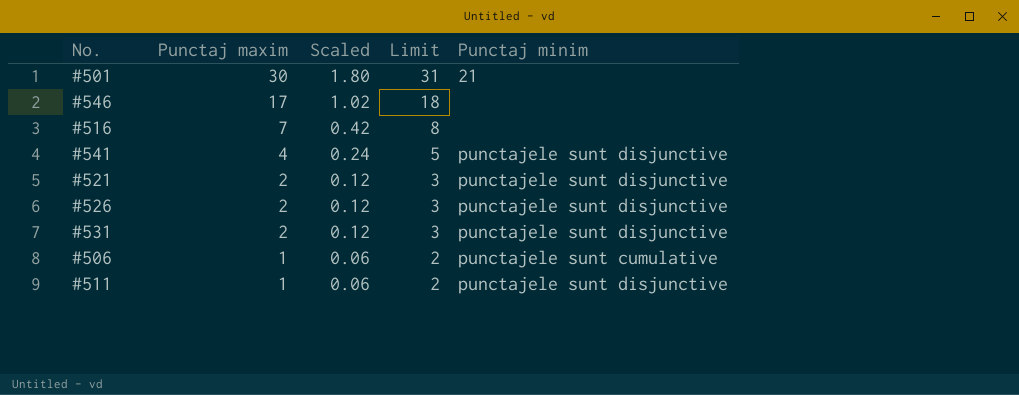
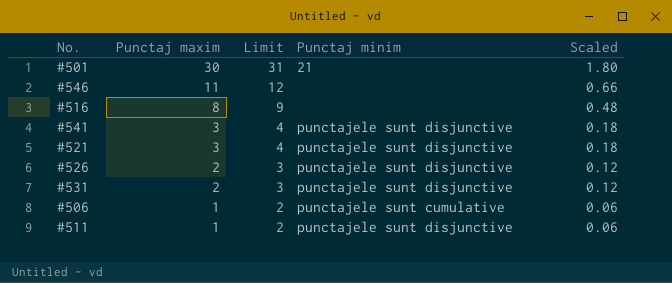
column Scaled | position: 3 -> 5
#546 | Punctaj maxim: 17 -> 11
#546 | Limit: 18 -> 12
#546 | Scaled: 1.02 -> 0.66
#516 | Punctaj maxim: 7 -> 8
#516 | Limit: 8 -> 9
#516 | Scaled: 0.42 -> 0.48
#541 | Punctaj maxim: 4 -> 3
#541 | Limit: 5 -> 4
#541 | Scaled: 0.24 -> 0.18
#521 | Punctaj maxim: 2 -> 3
#521 | Limit: 3 -> 4
#521 | Scaled: 0.12 -> 0.18

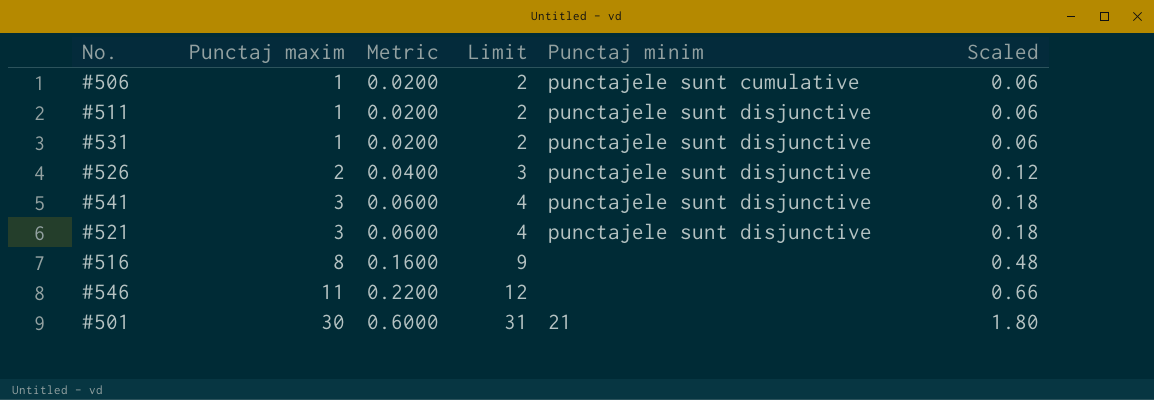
row order: Punctaj maxim descending -> Punctaj maxim ascending
column Metric | formula: none -> [Punctaj maxim] * 0.02
#531 | Punctaj maxim: 2 -> 1
#531 | Limit: 3 -> 2
#531 | Scaled: 0.12 -> 0.06

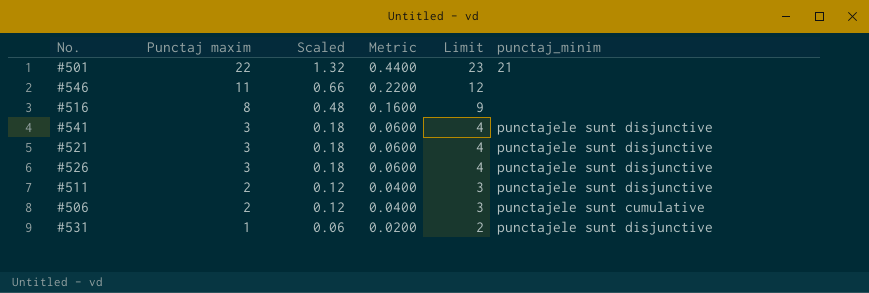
row order: Punctaj maxim ascending -> Punctaj maxim descending
column Scaled | position: 6 -> 3
column name: Punctaj minim -> punctaj_minim
#501 | Punctaj maxim: 30 -> 22
#501 | Scaled: 1.80 -> 1.32
#501 | Metric: 0.6000 -> 0.4400
#501 | Limit: 31 -> 23
#526 | Punctaj maxim: 2 -> 3
#526 | Scaled: 0.12 -> 0.18
#526 | Metric: 0.0400 -> 0.0600
#526 | Limit: 3 -> 4
#511 | Punctaj maxim: 1 -> 2
#511 | Scaled: 0.06 -> 0.12
#511 | Metric: 0.0200 -> 0.0400
#511 | Limit: 2 -> 3
#506 | Punctaj maxim: 1 -> 2
#506 | Scaled: 0.06 -> 0.12
#506 | Metric: 0.0200 -> 0.0400
#506 | Limit: 2 -> 3

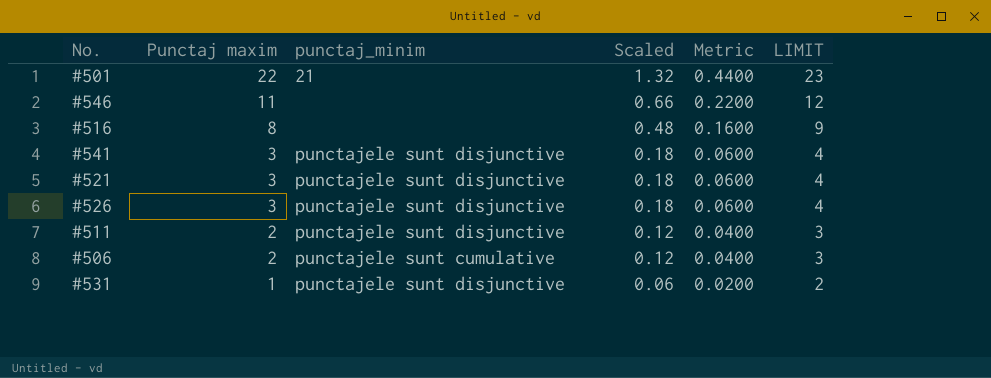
column punctaj_minim | position: 6 -> 3
column name: Limit -> LIMIT

